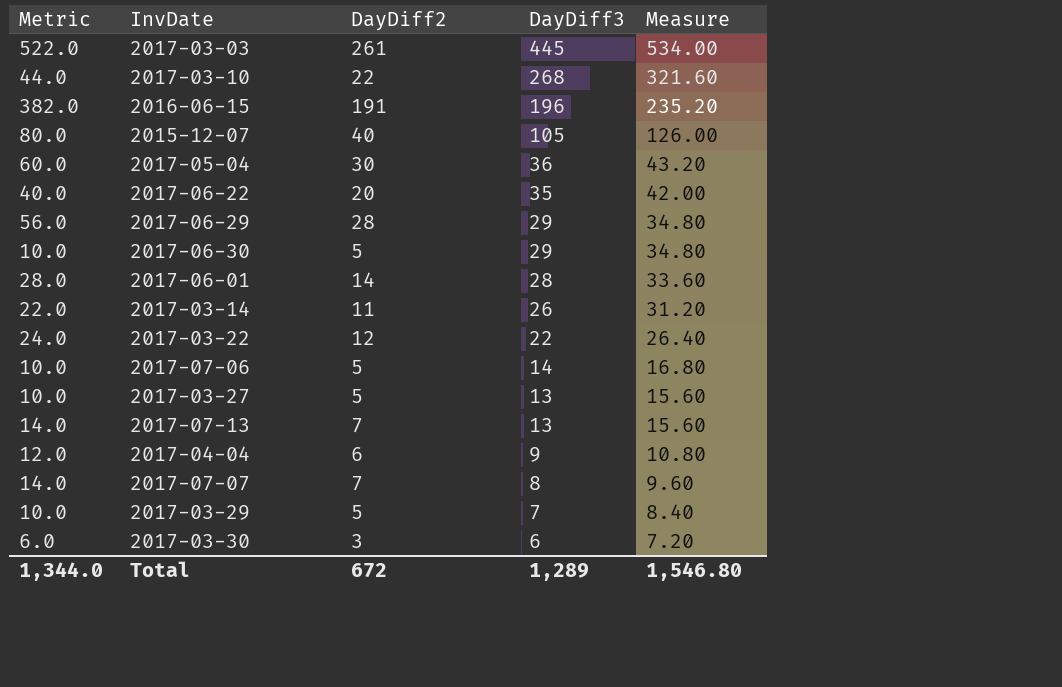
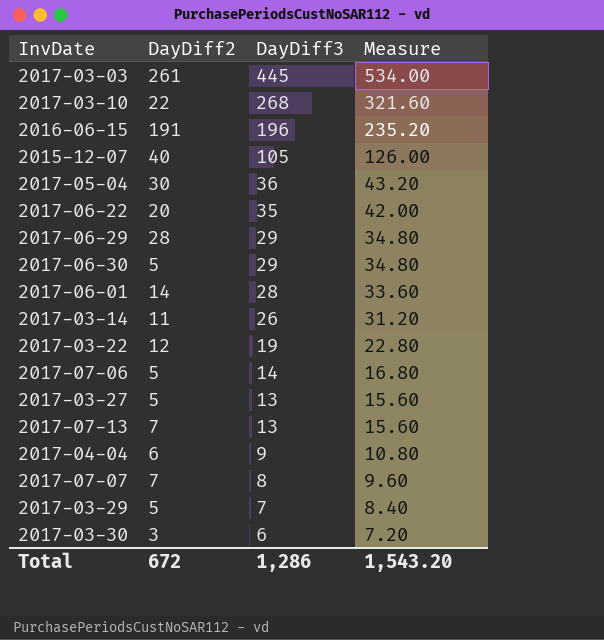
column Metric | formula: [DayDiff2] * 2 -> none
2017-03-22 | DayDiff3: 22 -> 19
2017-03-22 | Measure: 26.40 -> 22.80
Total | DayDiff3: 1,289 -> 1,286
Total | Measure: 1,546.80 -> 1,543.20

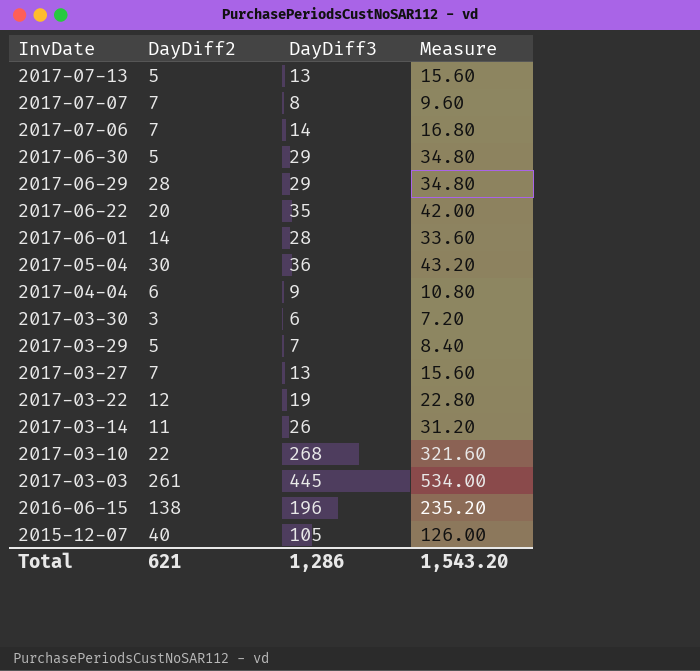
row order: DayDiff3 descending -> InvDate descending
2017-07-13 | DayDiff2: 7 -> 5
2017-07-06 | DayDiff2: 5 -> 7
2017-03-27 | DayDiff2: 5 -> 7
2016-06-15 | DayDiff2: 191 -> 138
Total | DayDiff2: 672 -> 621

